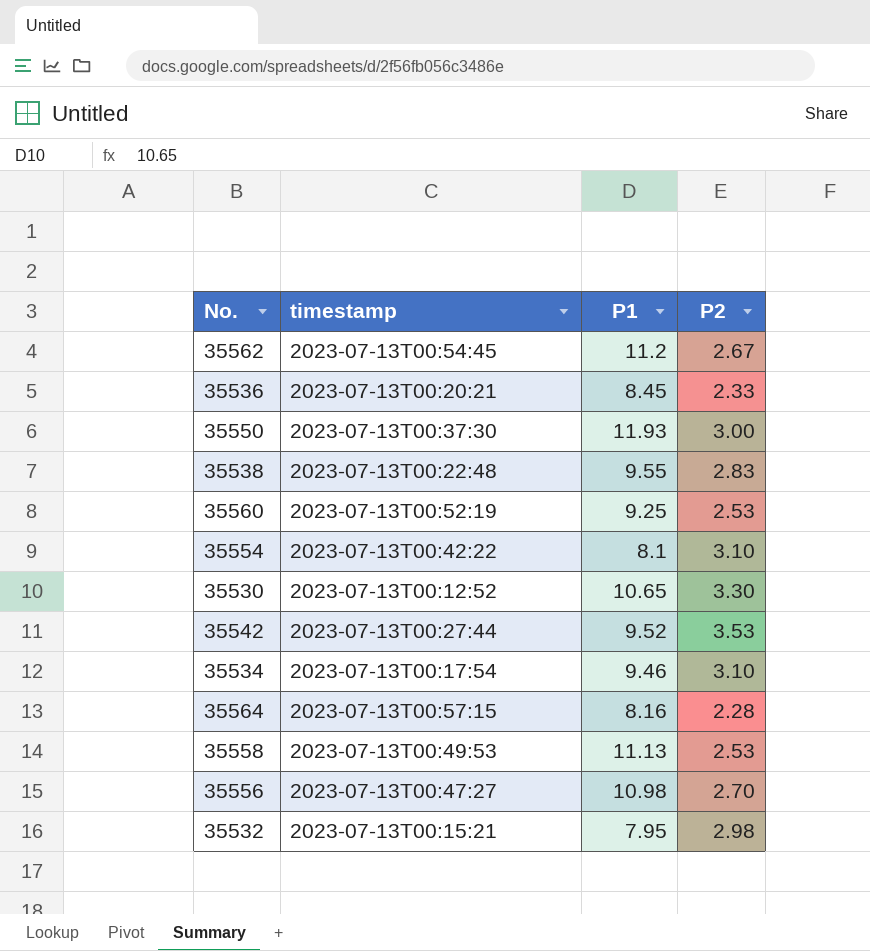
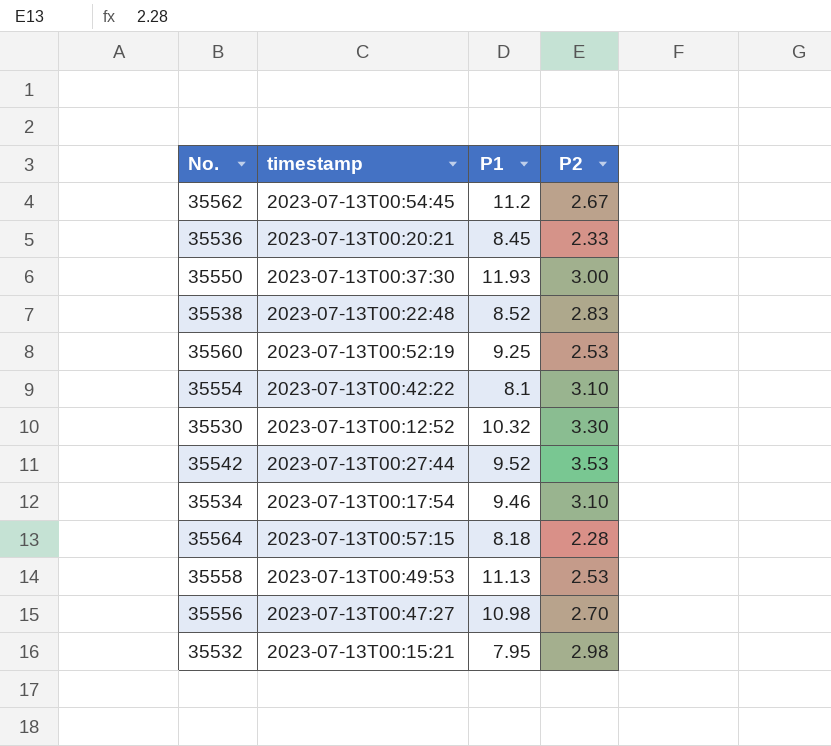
35538 | P1: 9.55 -> 8.52
35530 | P1: 10.65 -> 10.32
35564 | P1: 8.16 -> 8.18

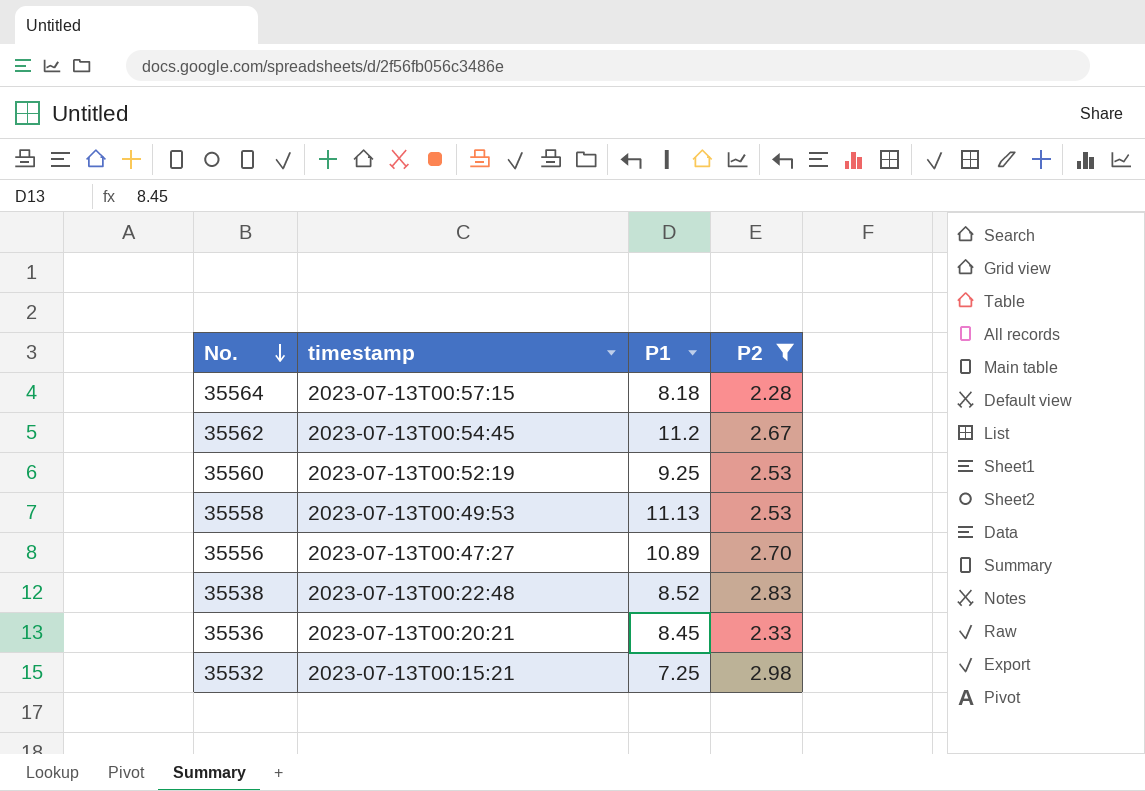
filter: none -> P2 <= 2.98
row order: none -> No. descending
35556 | P1: 10.98 -> 10.89
35532 | P1: 7.95 -> 7.25

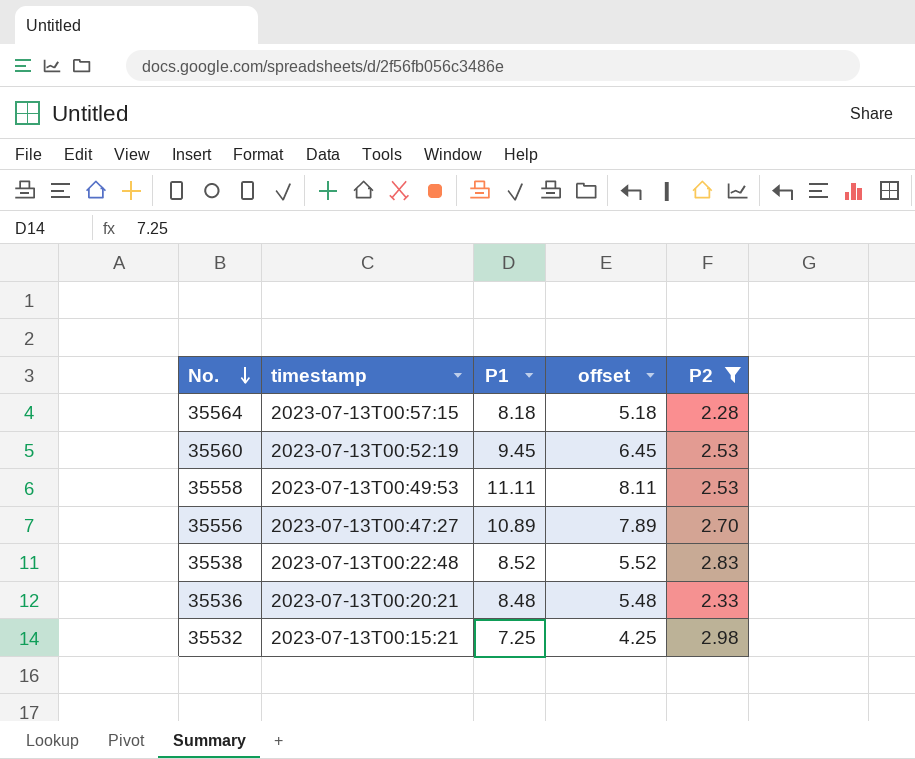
column offset | formula: none -> [P1] - 3
row 35562: 2023-07-13T00:54:45 | 11.2 | 2.67 -> none
35560 | P1: 9.25 -> 9.45
35558 | P1: 11.13 -> 11.11
35536 | P1: 8.45 -> 8.48

